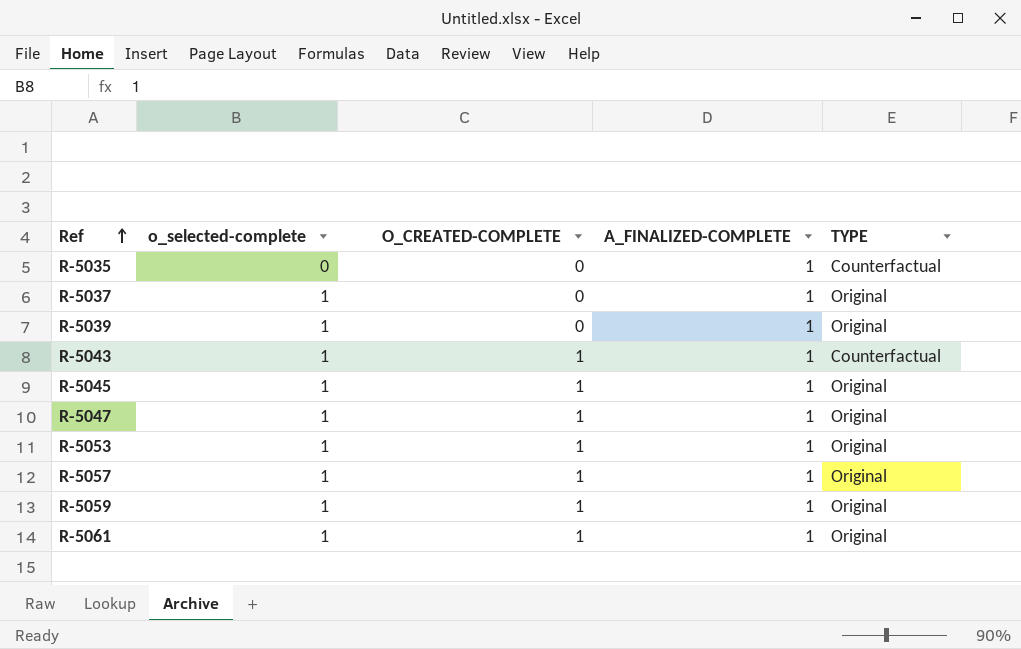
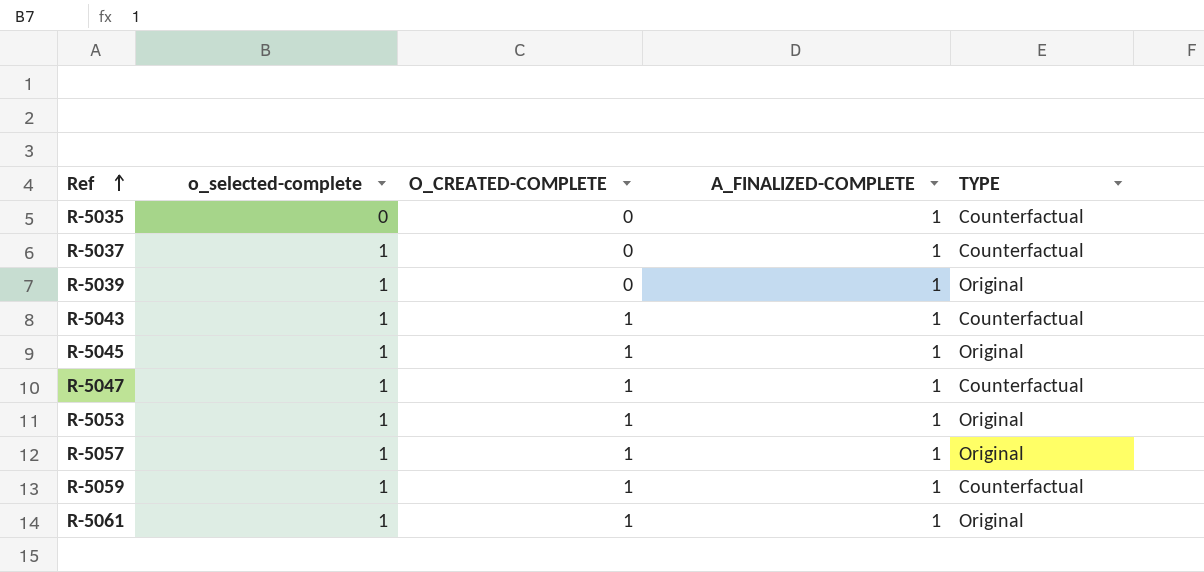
R-5037 | TYPE: Original -> Counterfactual
R-5047 | TYPE: Original -> Counterfactual
R-5059 | TYPE: Original -> Counterfactual

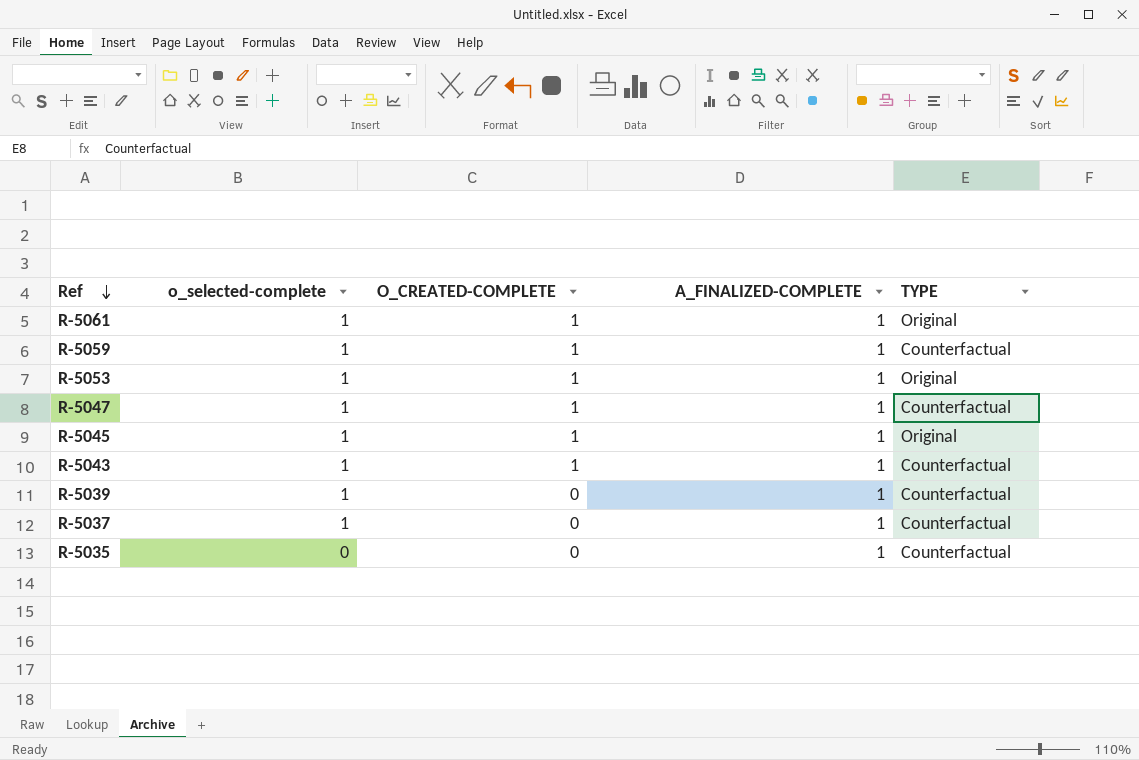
row order: Ref ascending -> Ref descending
row R-5057: 1 | 1 | 1 | Original -> none
R-5039 | TYPE: Original -> Counterfactual

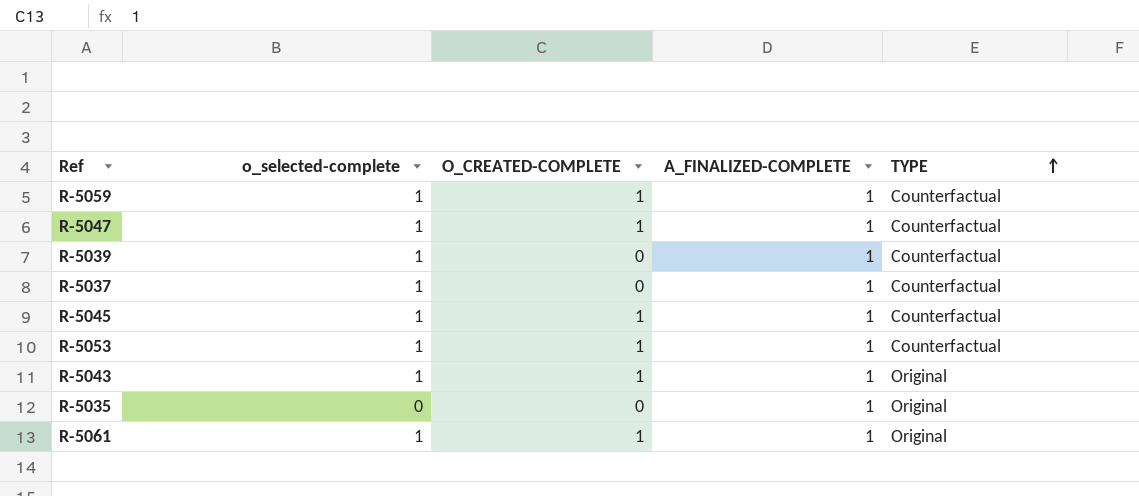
row order: Ref descending -> TYPE ascending
R-5045 | TYPE: Original -> Counterfactual
R-5053 | TYPE: Original -> Counterfactual
R-5043 | TYPE: Counterfactual -> Original
R-5035 | TYPE: Counterfactual -> Original

